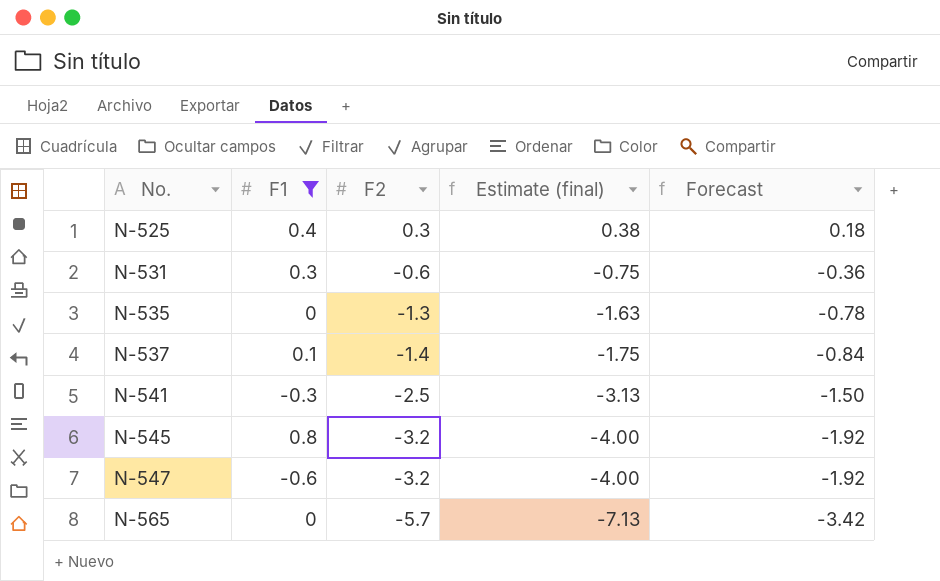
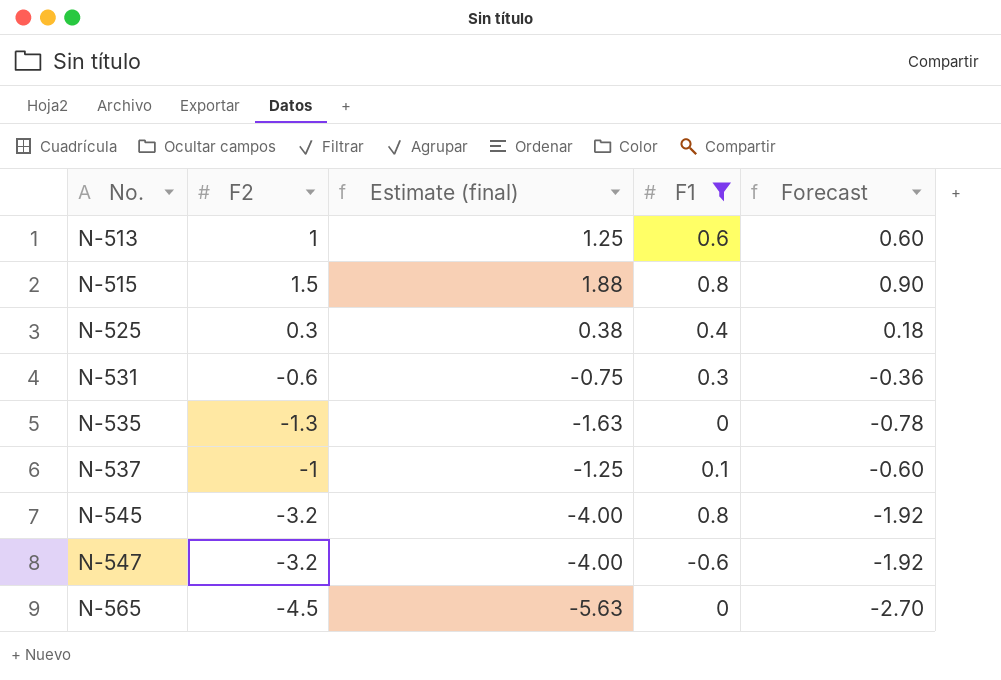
column F1 | position: 2 -> 4
row N-541: -0.3 | -2.5 | -3.13 | -1.50 -> none
row N-513: none -> 1 | 1.25 | 0.6 | 0.60
row N-515: none -> 1.5 | 1.88 | 0.8 | 0.90
N-537 | F2: -1.4 -> -1
N-537 | Estimate (final): -1.75 -> -1.25
N-537 | Forecast: -0.84 -> -0.60
N-565 | F2: -5.7 -> -4.5
N-565 | Estimate (final): -7.13 -> -5.63
N-565 | Forecast: -3.42 -> -2.70

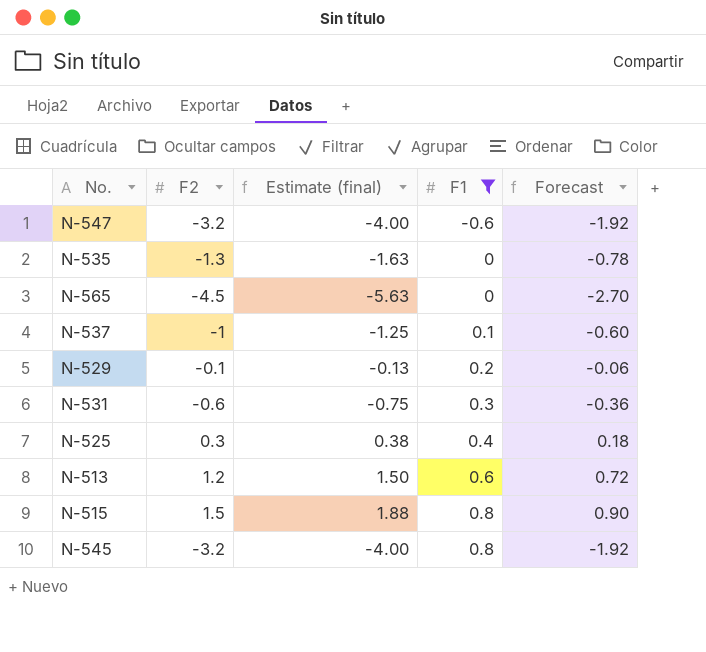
row order: No. ascending -> F1 ascending
row N-529: none -> -0.1 | -0.13 | 0.2 | -0.06
N-513 | F2: 1 -> 1.2
N-513 | Estimate (final): 1.25 -> 1.50
N-513 | Forecast: 0.60 -> 0.72

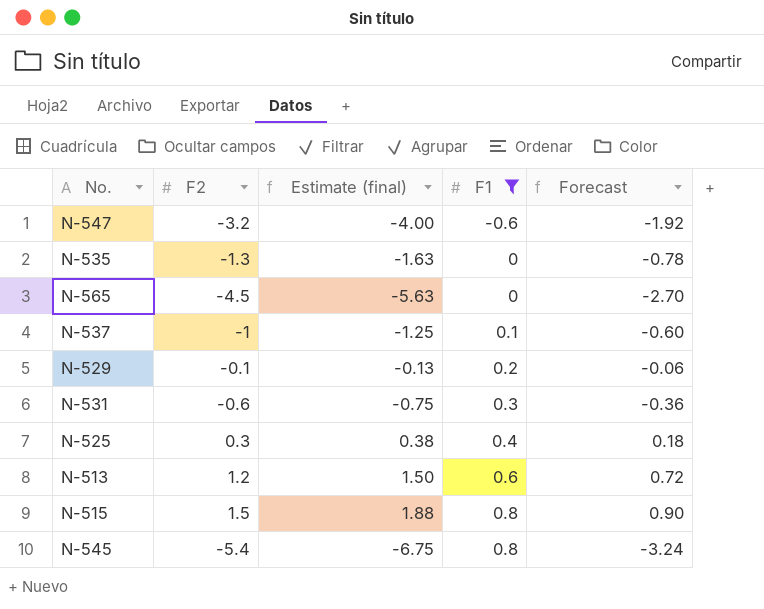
N-545 | F2: -3.2 -> -5.4
N-545 | Estimate (final): -4.00 -> -6.75
N-545 | Forecast: -1.92 -> -3.24

